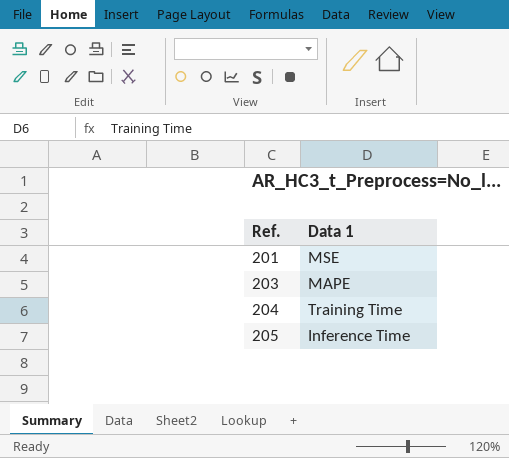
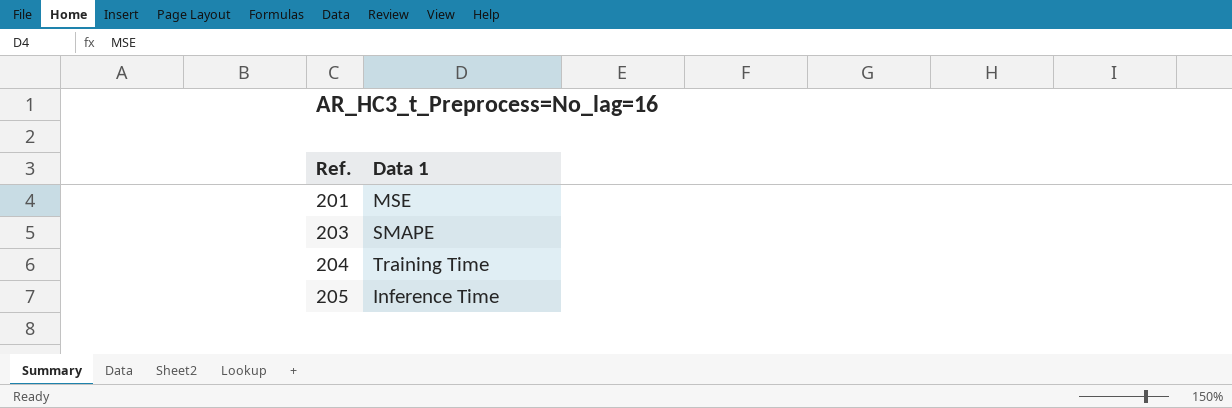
203 | Data 1: MAPE -> SMAPE

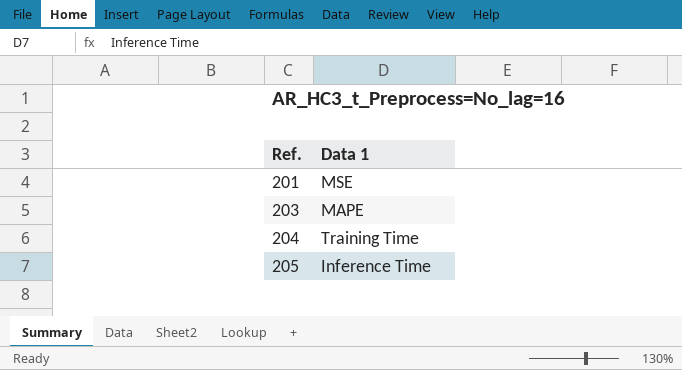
203 | Data 1: SMAPE -> MAPE

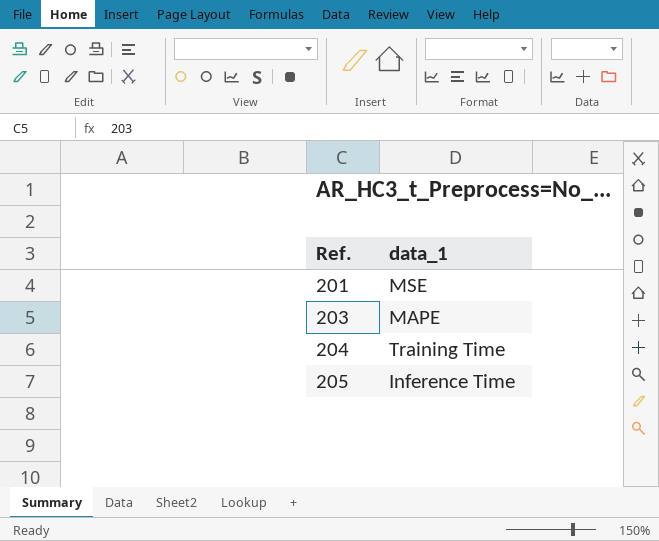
column name: Data 1 -> data_1

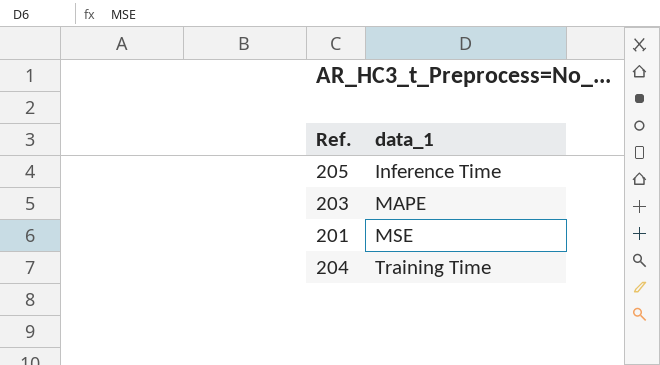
row order: Ref. ascending -> data_1 ascending

